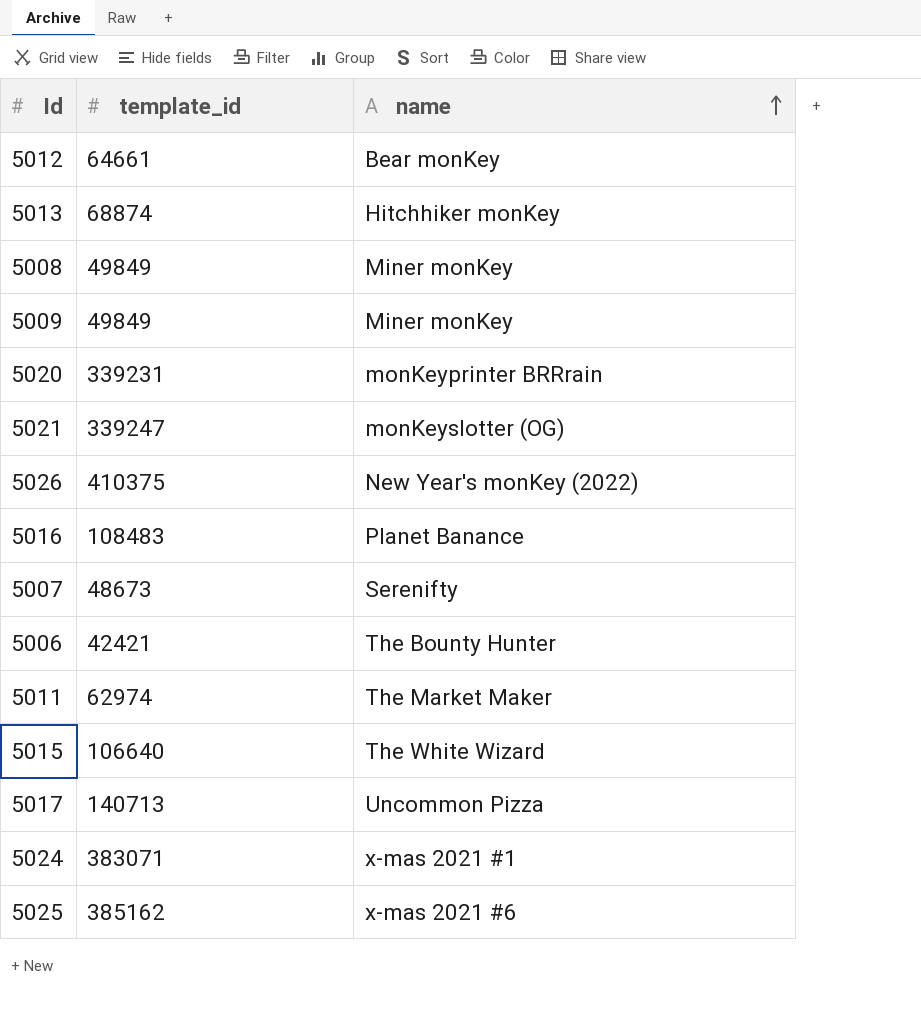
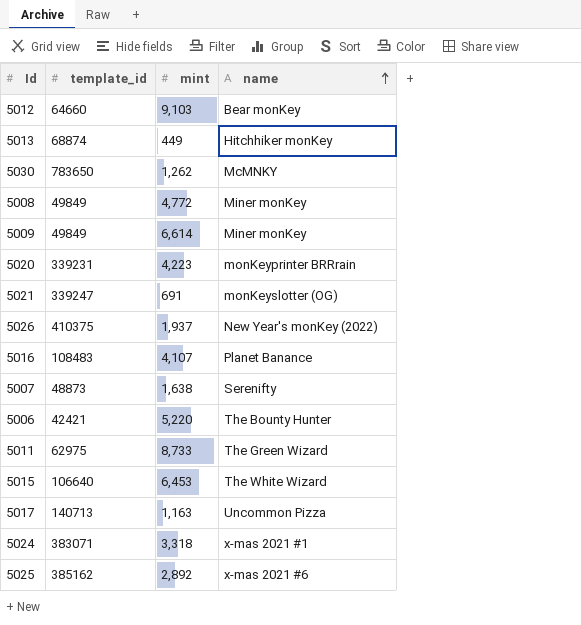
column mint | position: none -> 3
5012 | template_id: 64661 -> 64660
row 5030: none -> 783650 | 1,262 | McMNKY
5007 | template_id: 48673 -> 48873
5011 | template_id: 62974 -> 62975
5011 | name: The Market Maker -> The Green Wizard

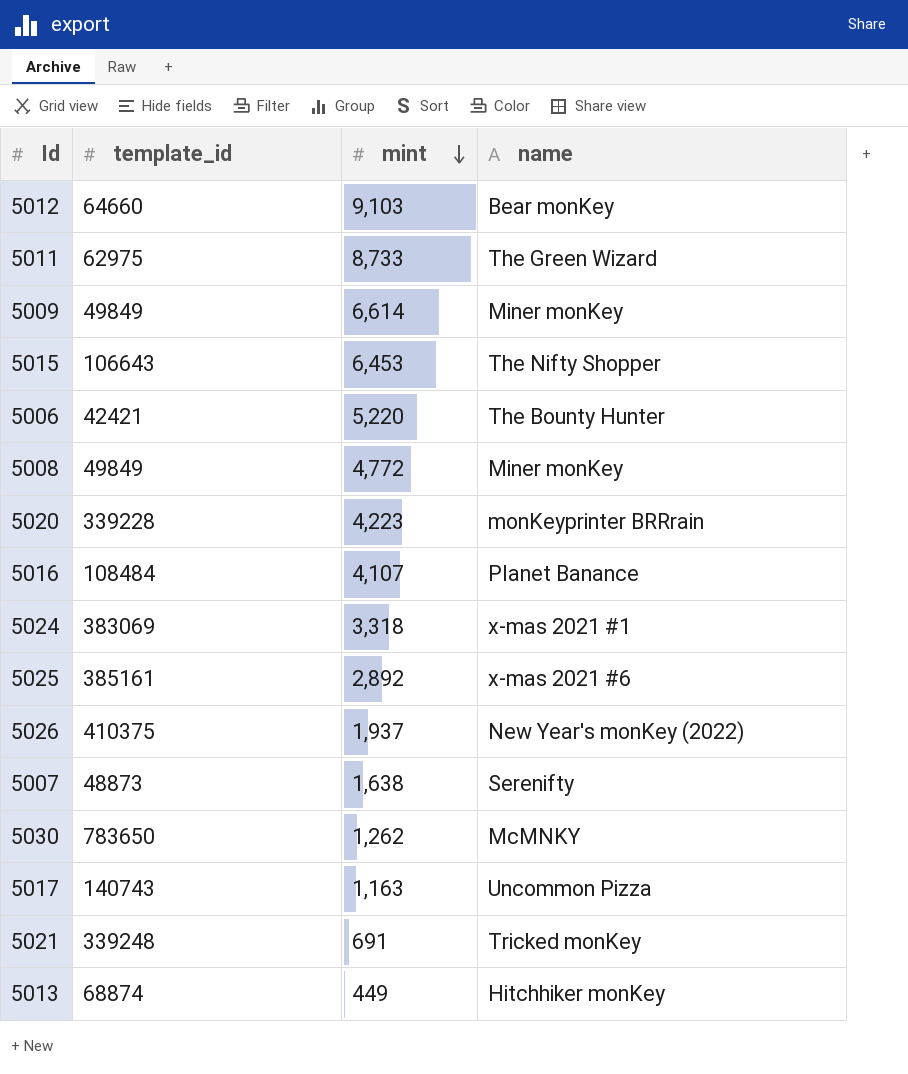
row order: name ascending -> mint descending
5015 | template_id: 106640 -> 106643
5015 | name: The White Wizard -> The Nifty Shopper
5020 | template_id: 339231 -> 339228
5016 | template_id: 108483 -> 108484
5024 | template_id: 383071 -> 383069
5025 | template_id: 385162 -> 385161
5017 | template_id: 140713 -> 140743
5021 | template_id: 339247 -> 339248
5021 | name: monKeyslotter (OG) -> Tricked monKey

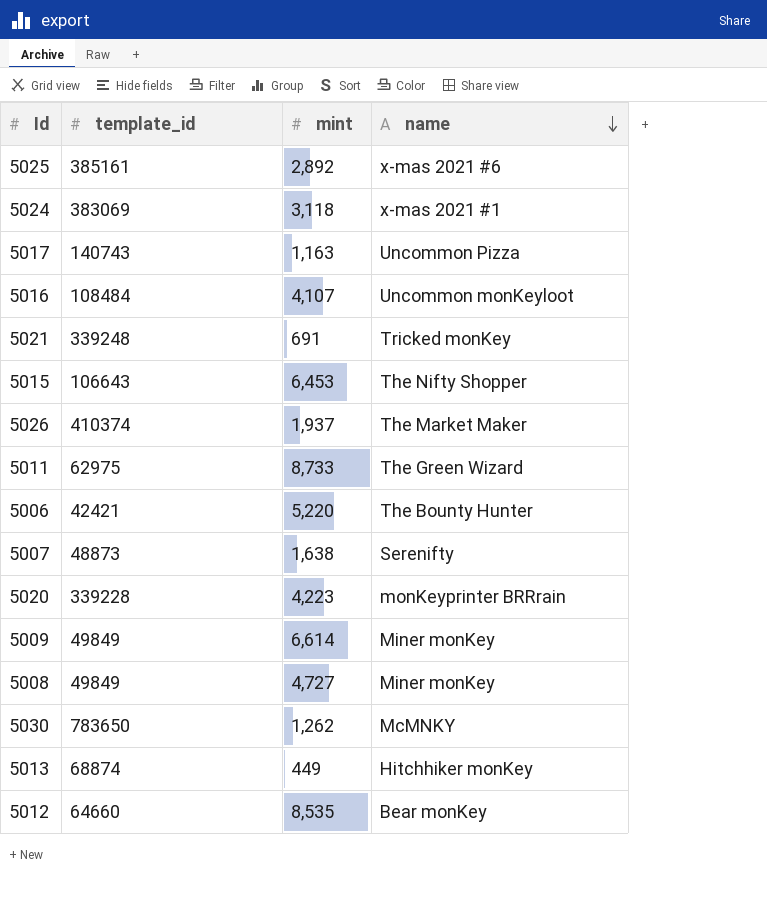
row order: mint descending -> name descending
5024 | mint: 3,318 -> 3,118
5016 | name: Planet Banance -> Uncommon monKeyloot
5026 | template_id: 410375 -> 410374
5026 | name: New Year's monKey (2022) -> The Market Maker
5008 | mint: 4,772 -> 4,727
5012 | mint: 9,103 -> 8,535

